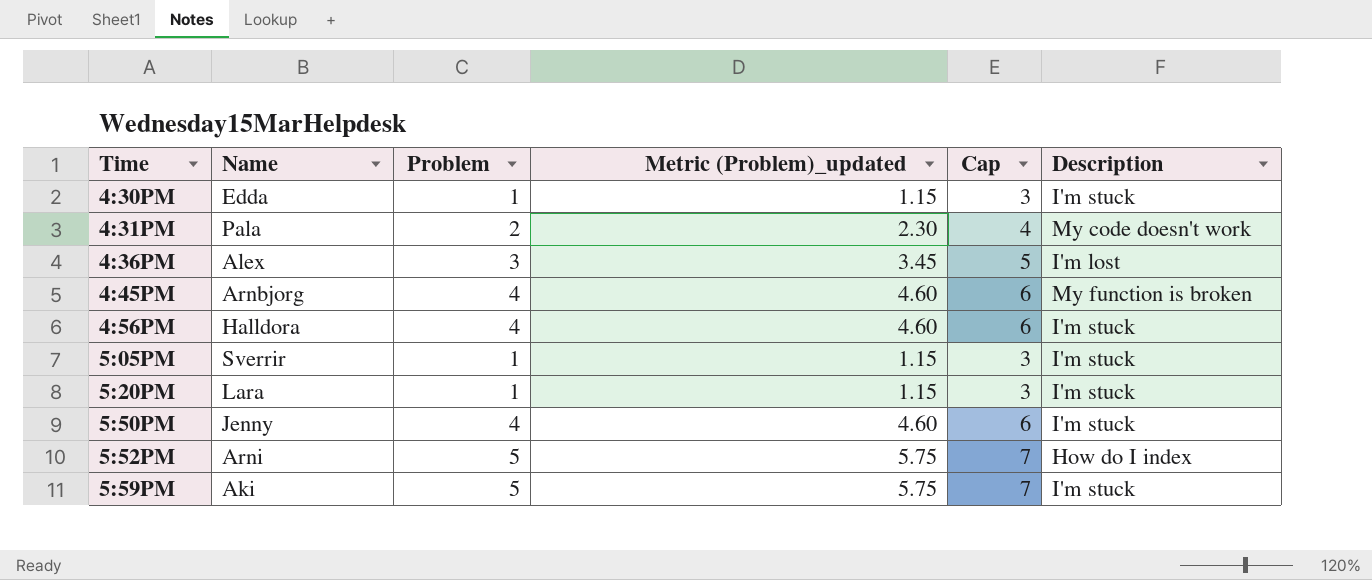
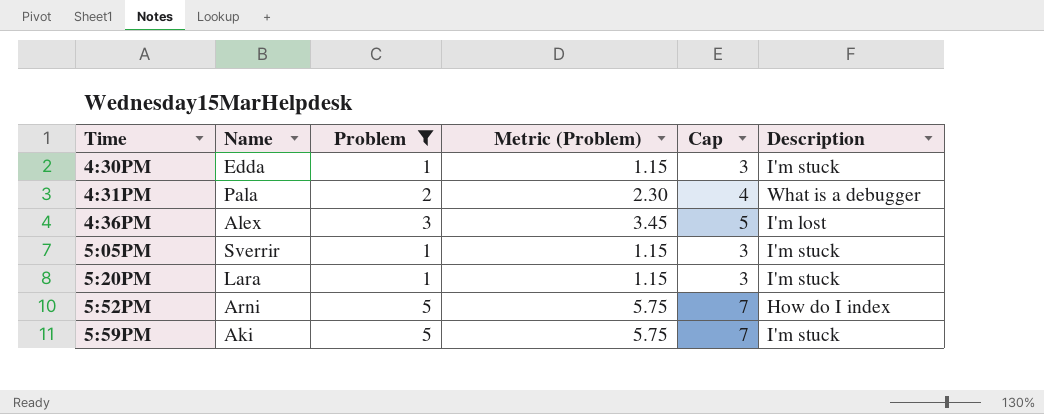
filter: none -> Problem != 4
column name: Metric (Problem)_updated -> Metric (Problem)
4:31PM | Description: My code doesn't work -> What is a debugger

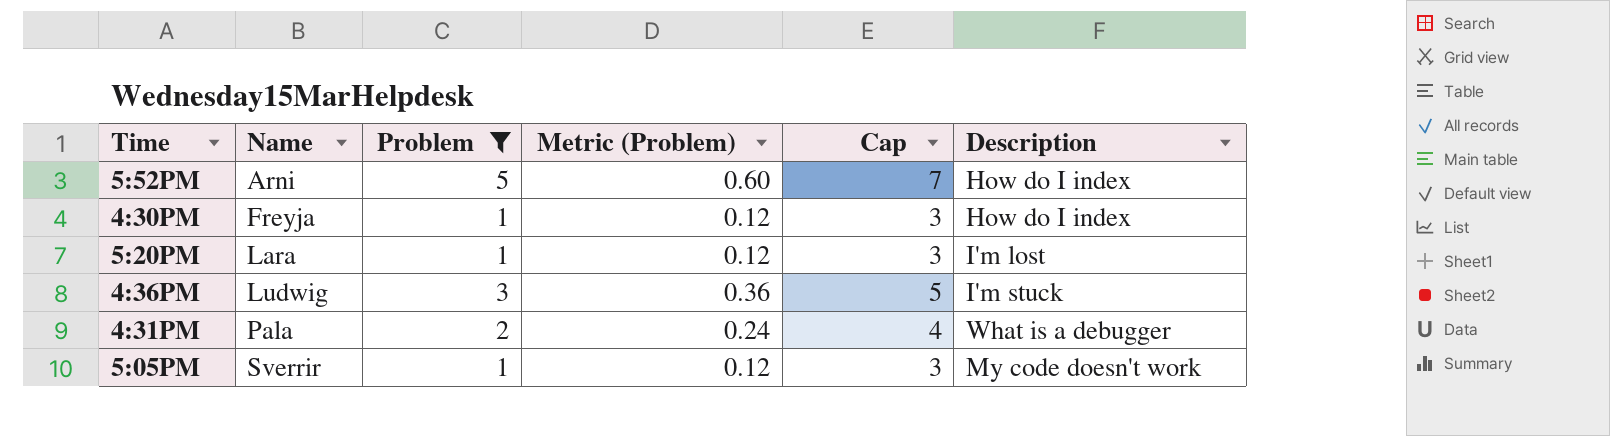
row order: Time ascending -> Name ascending
column Metric (Problem) | formula: [Problem] * 1.15 -> [Problem] * 0.12
row 5:59PM: Aki | 5 | 5.75 | 7 | I'm stuck -> none
4:30PM | Name: Edda -> Freyja
4:30PM | Description: I'm stuck -> How do I index
5:20PM | Description: I'm stuck -> I'm lost
4:36PM | Name: Alex -> Ludwig
4:36PM | Description: I'm lost -> I'm stuck
5:05PM | Description: I'm stuck -> My code doesn't work

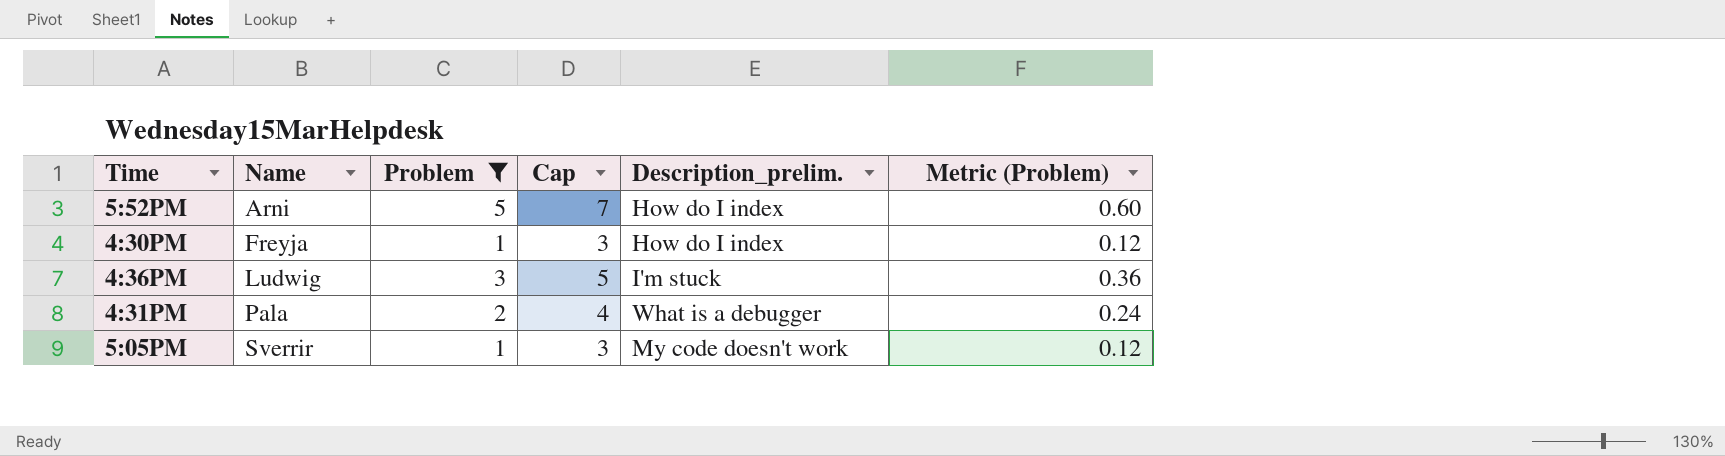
column name: Description -> Description_prelim.
column Metric (Problem) | position: 4 -> 6
row 5:20PM: Lara | 1 | 0.12 | 3 | I'm lost -> none

